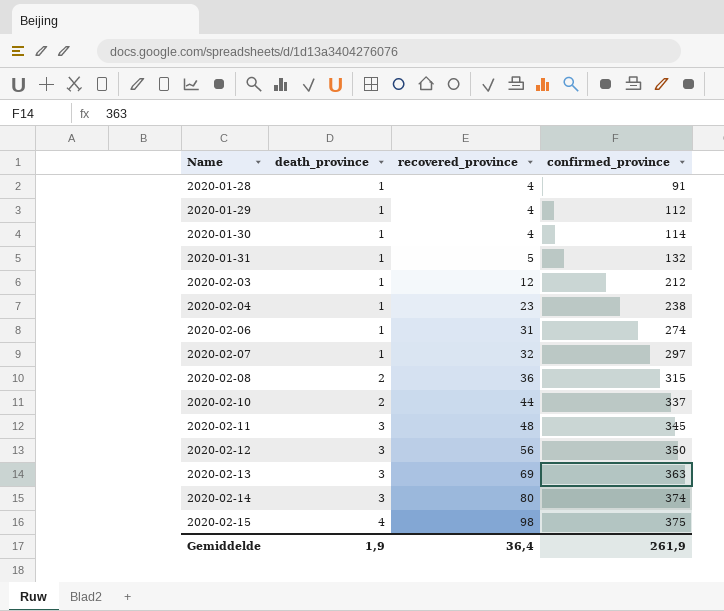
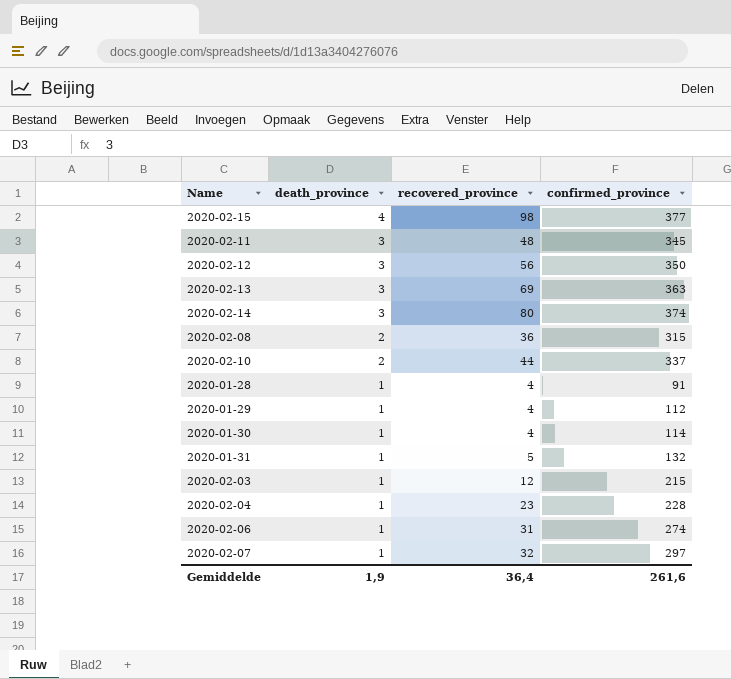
row order: Name ascending -> death_province descending
2020-02-15 | confirmed_province: 375 -> 377
2020-02-03 | confirmed_province: 212 -> 215
2020-02-04 | confirmed_province: 238 -> 228
Gemiddelde | confirmed_province: 261,9 -> 261,6

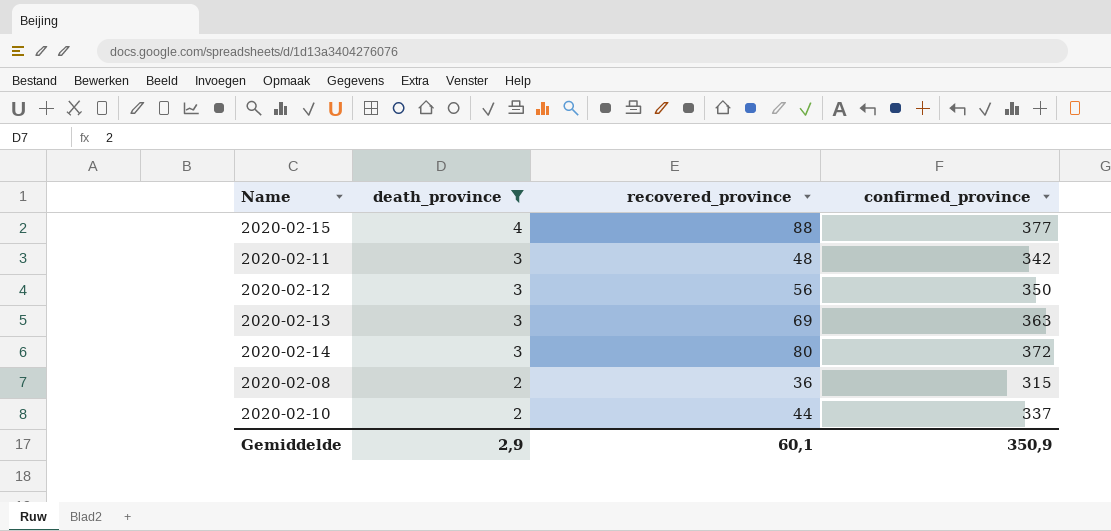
filter: none -> death_province != 1
2020-02-15 | recovered_province: 98 -> 88
2020-02-11 | confirmed_province: 345 -> 342
2020-02-14 | confirmed_province: 374 -> 372
Gemiddelde | death_province: 1,9 -> 2,9
Gemiddelde | recovered_province: 36,4 -> 60,1
Gemiddelde | confirmed_province: 261,6 -> 350,9

